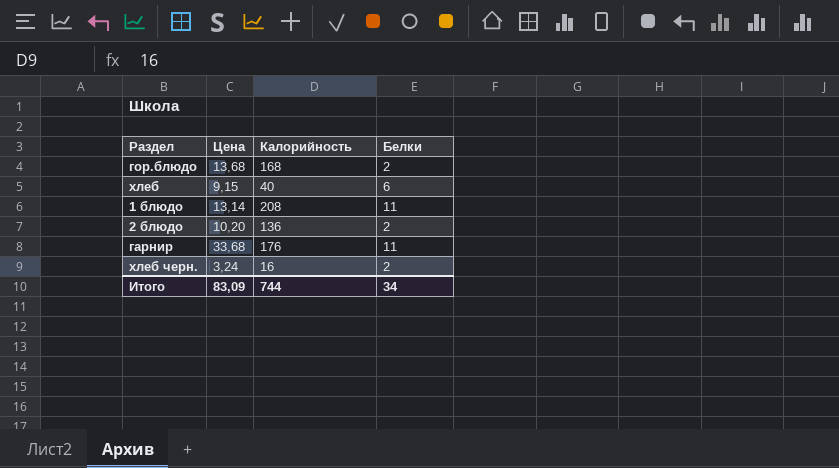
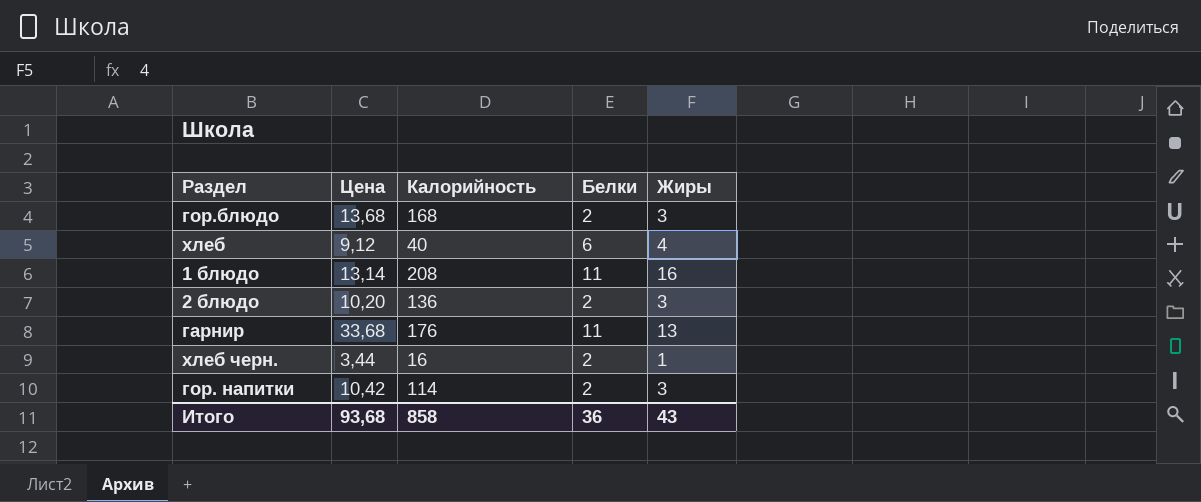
column Жиры | position: none -> 5
хлеб | Цена: 9,15 -> 9,12
хлеб черн. | Цена: 3,24 -> 3,44
row гор. напитки: none -> 10,42 | 114 | 2 | 3
Итого | Цена: 83,09 -> 93,68
Итого | Калорийность: 744 -> 858
Итого | Белки: 34 -> 36

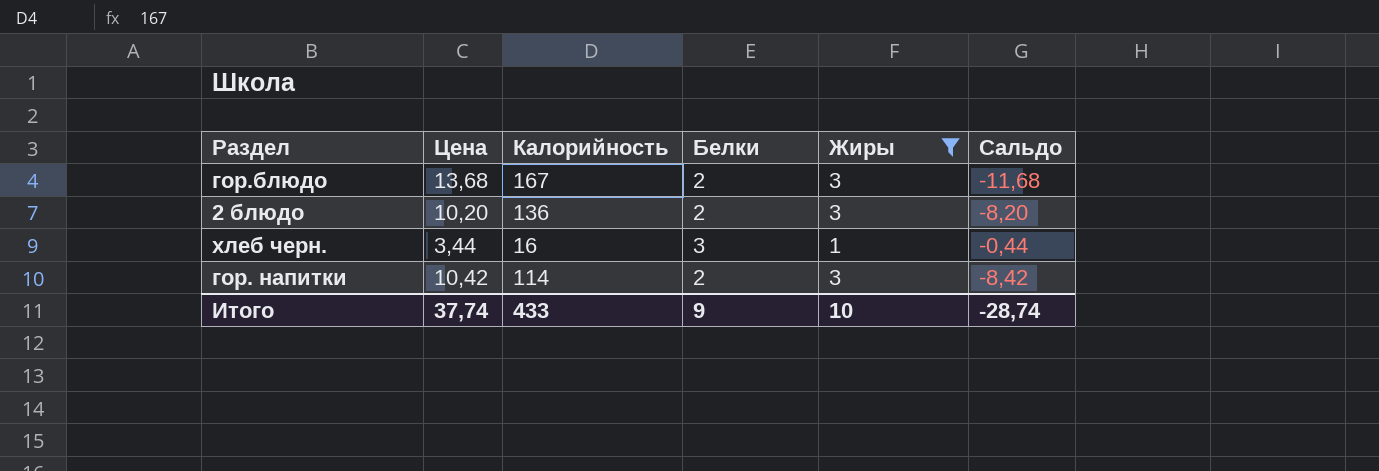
filter: none -> Жиры <= 3
column Сальдо | formula: none -> [Белки] - [Цена]
гор.блюдо | Калорийность: 168 -> 167
хлеб черн. | Белки: 2 -> 3
Итого | Цена: 93,68 -> 37,74
Итого | Калорийность: 858 -> 433
Итого | Белки: 36 -> 9
Итого | Жиры: 43 -> 10

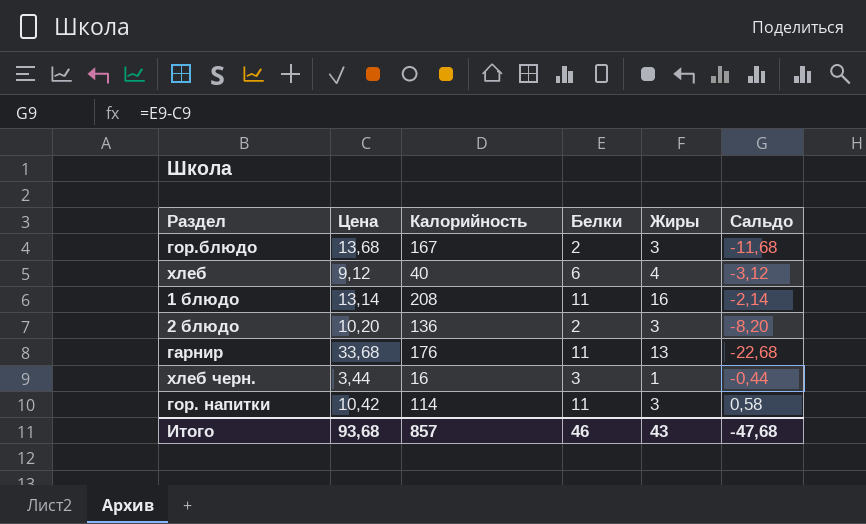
filter: Жиры <= 3 -> none
гор. напитки | Белки: 2 -> 11
гор. напитки | Сальдо: -8,42 -> 0,58
Итого | Цена: 37,74 -> 93,68
Итого | Калорийность: 433 -> 857
Итого | Белки: 9 -> 46
Итого | Жиры: 10 -> 43
Итого | Сальдо: -28,74 -> -47,68

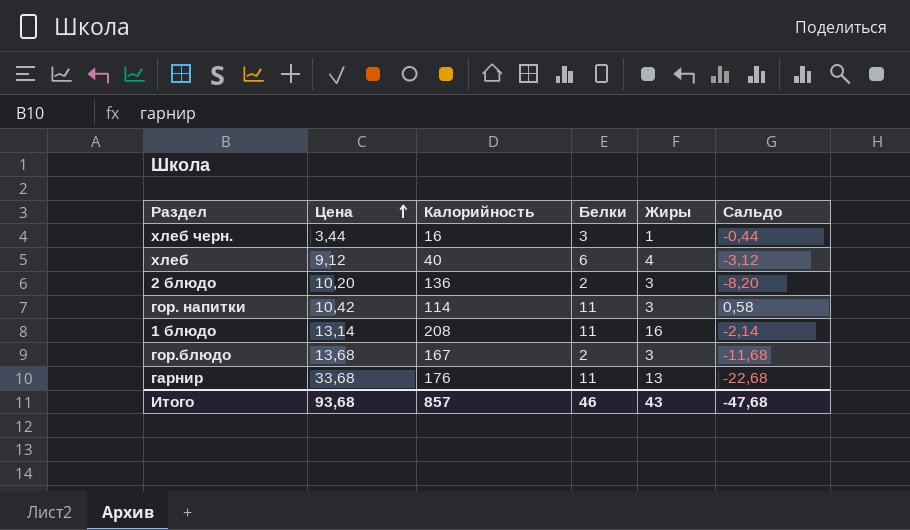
row order: none -> Цена ascending

